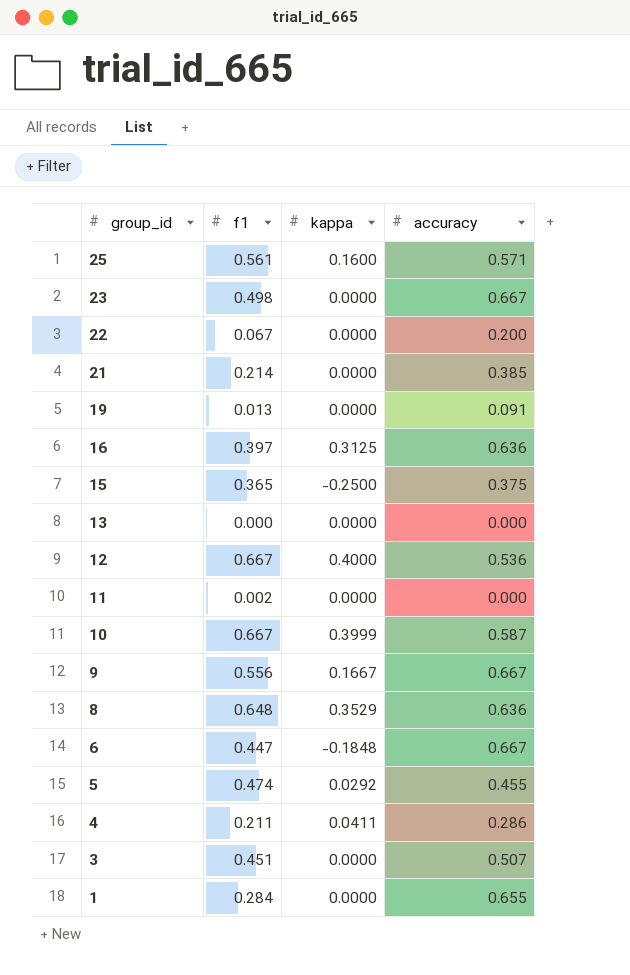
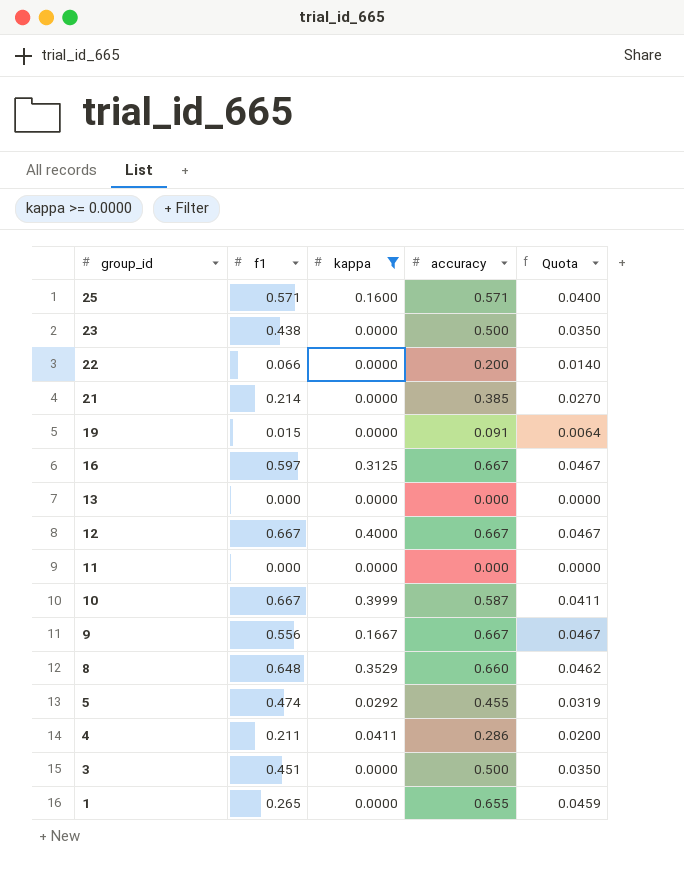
filter: none -> kappa >= 0.0000
column Quota | formula: none -> [accuracy] * 0.07
25 | f1: 0.561 -> 0.571
23 | f1: 0.498 -> 0.438
23 | accuracy: 0.667 -> 0.500
22 | f1: 0.067 -> 0.066
19 | f1: 0.013 -> 0.015
16 | f1: 0.397 -> 0.597
16 | accuracy: 0.636 -> 0.667
12 | accuracy: 0.536 -> 0.667
11 | f1: 0.002 -> 0.000
8 | accuracy: 0.636 -> 0.660
3 | accuracy: 0.507 -> 0.500
1 | f1: 0.284 -> 0.265

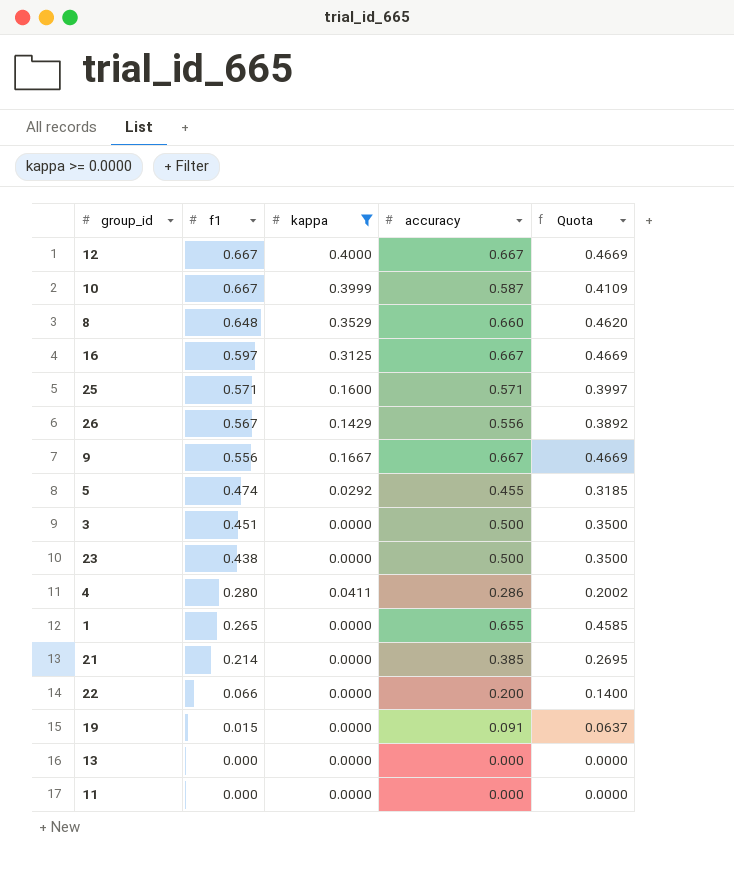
row order: group_id descending -> f1 descending
column Quota | formula: [accuracy] * 0.07 -> [accuracy] * 0.7
row 26: none -> 0.567 | 0.1429 | 0.556 | 0.3892
4 | f1: 0.211 -> 0.280

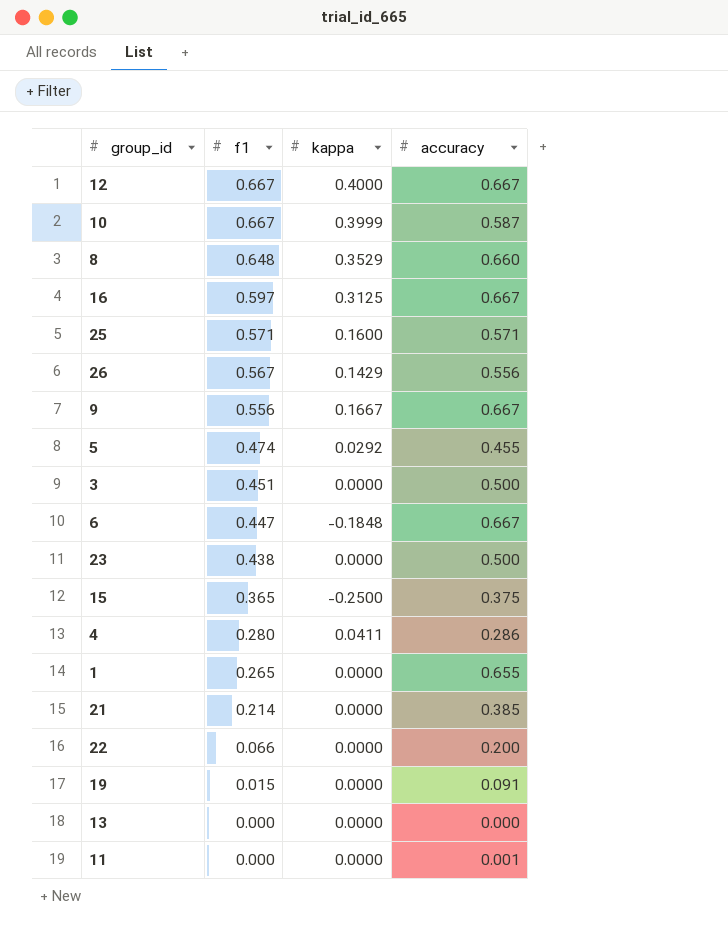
filter: kappa >= 0.0000 -> none
column Quota | formula: [accuracy] * 0.7 -> none
11 | accuracy: 0.000 -> 0.001

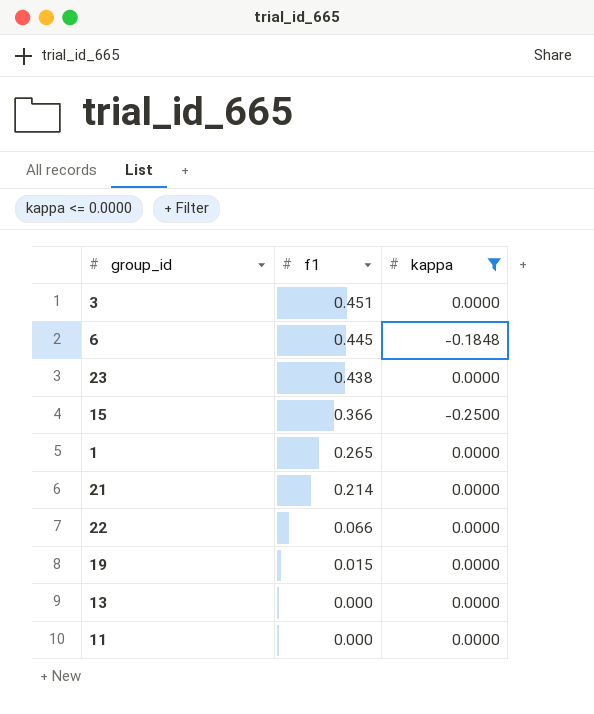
filter: none -> kappa <= 0.0000
column accuracy | position: 4 -> none
6 | f1: 0.447 -> 0.445
15 | f1: 0.365 -> 0.366

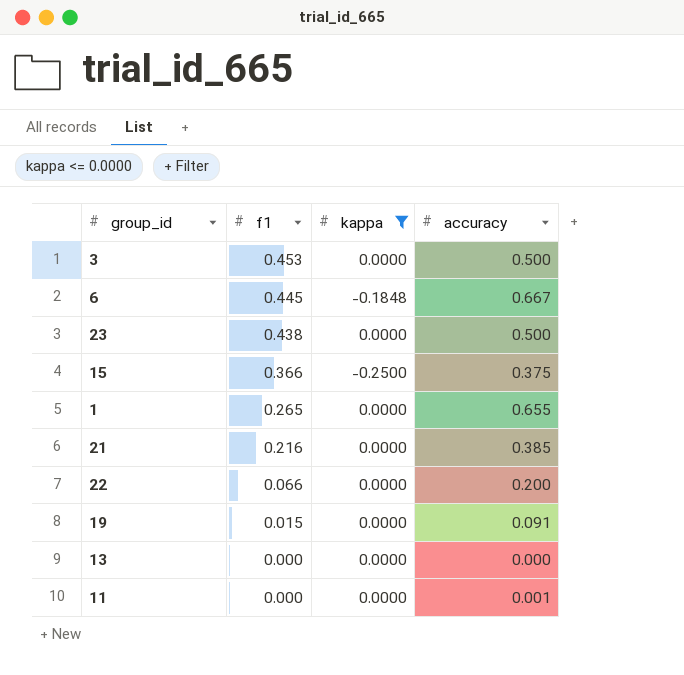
column accuracy | position: none -> 4
3 | f1: 0.451 -> 0.453
21 | f1: 0.214 -> 0.216

